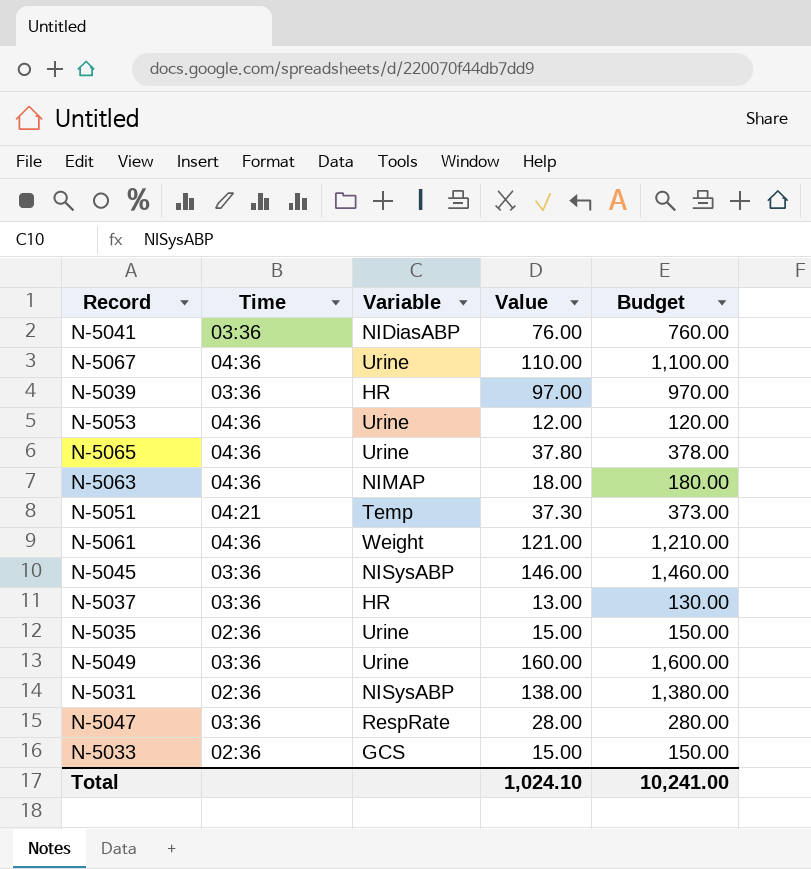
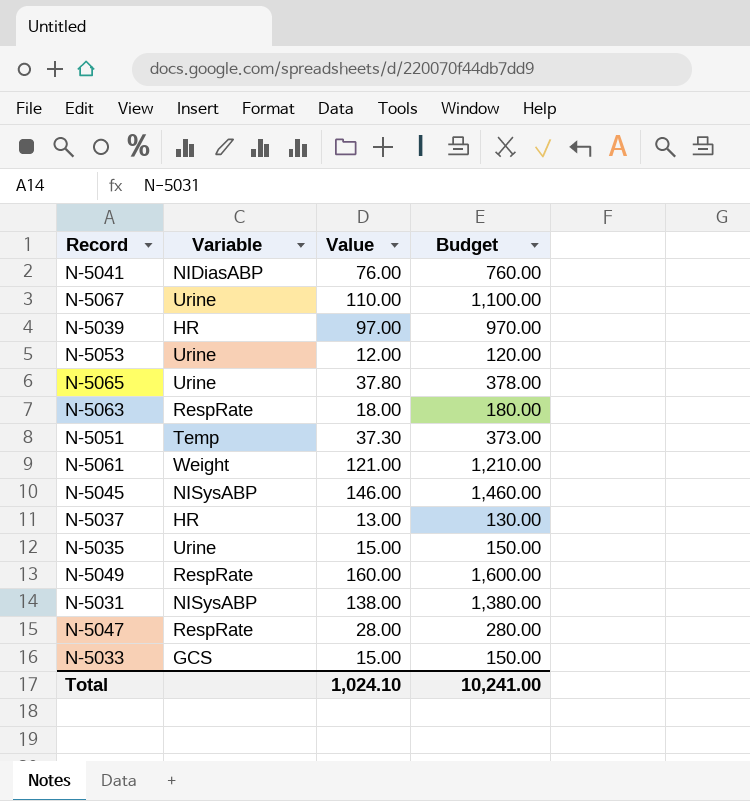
column Time | position: 2 -> none
N-5063 | Variable: NIMAP -> RespRate
N-5049 | Variable: Urine -> RespRate

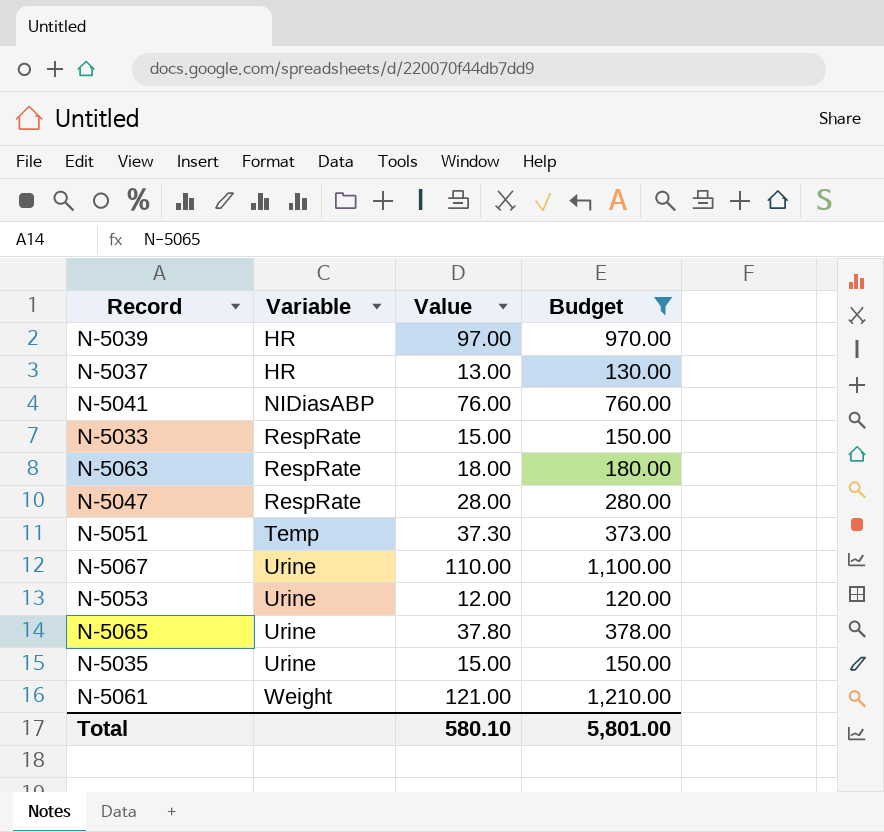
filter: none -> Budget <= 1,210.00
row order: none -> Variable ascending
N-5033 | Variable: GCS -> RespRate
Total | Value: 1,024.10 -> 580.10
Total | Budget: 10,241.00 -> 5,801.00

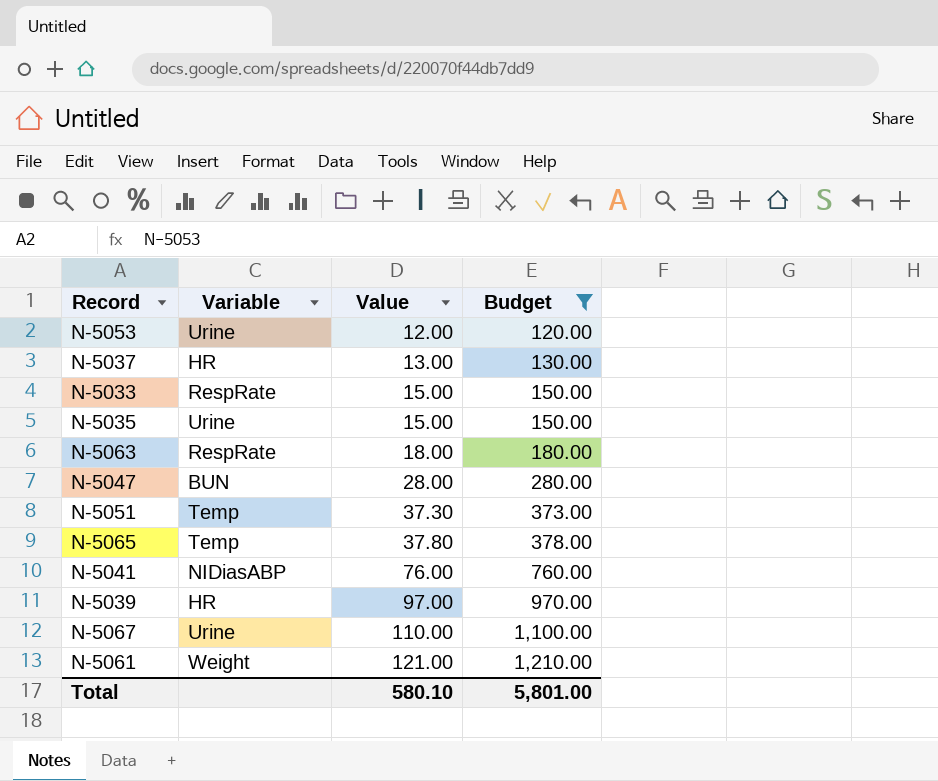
row order: Variable ascending -> Value ascending
N-5047 | Variable: RespRate -> BUN
N-5065 | Variable: Urine -> Temp

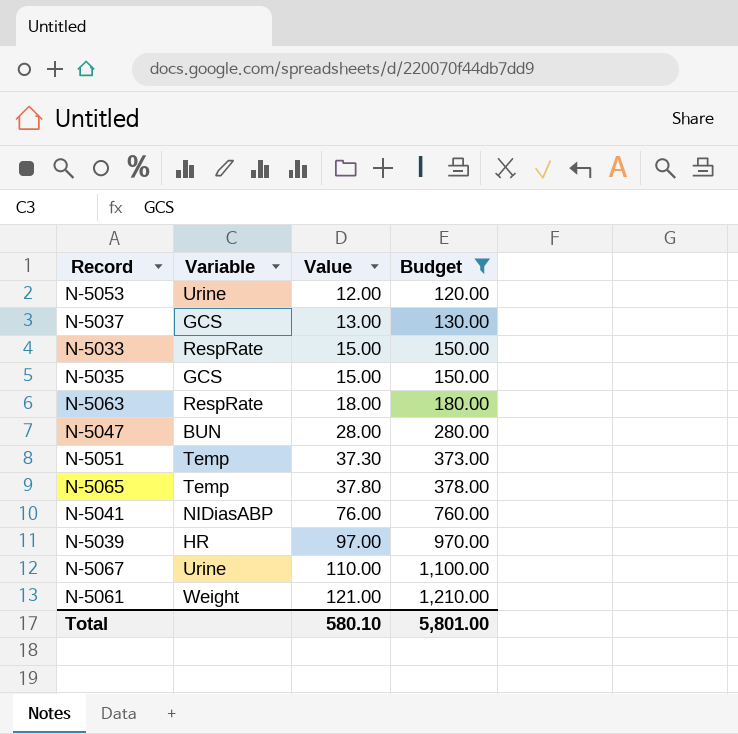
N-5037 | Variable: HR -> GCS
N-5035 | Variable: Urine -> GCS

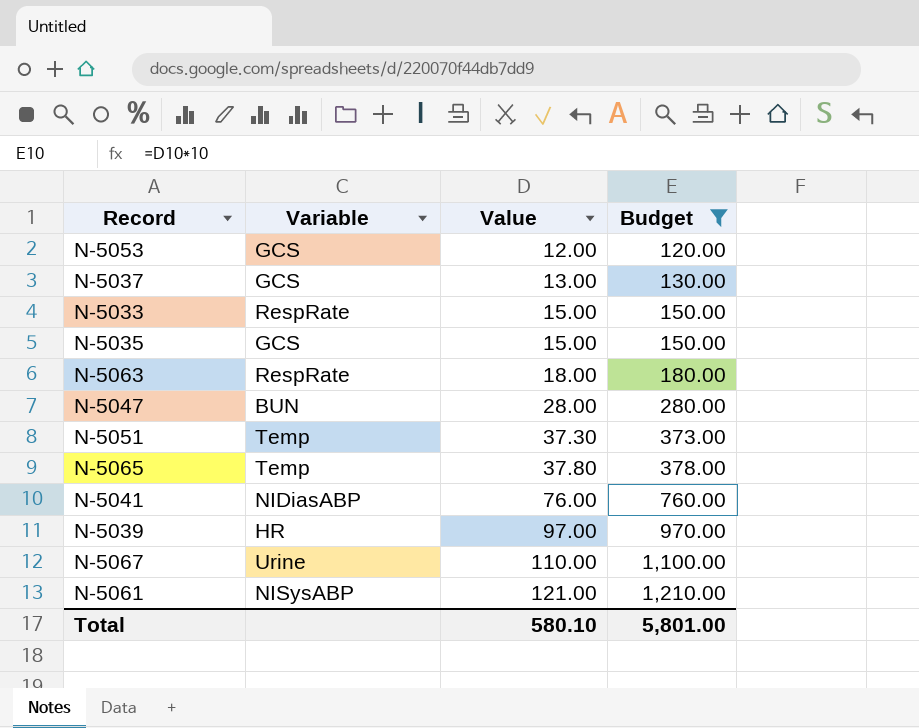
N-5053 | Variable: Urine -> GCS
N-5061 | Variable: Weight -> NISysABP

